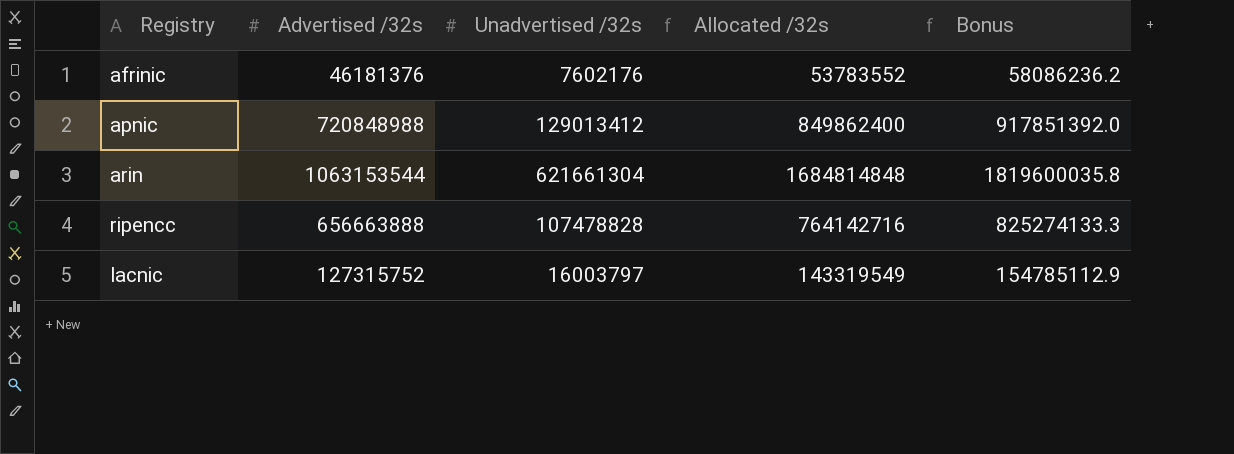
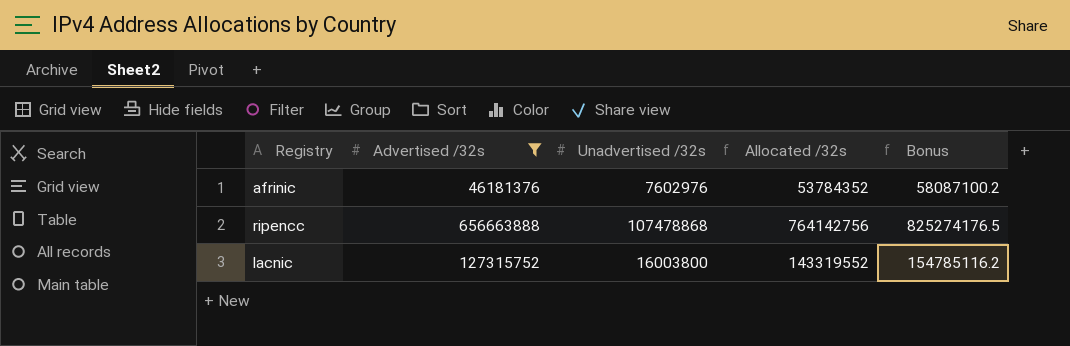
filter: none -> Advertised /32s <= 656663888
afrinic | Unadvertised /32s: 7602176 -> 7602976
afrinic | Allocated /32s: 53783552 -> 53784352
afrinic | Bonus: 58086236.2 -> 58087100.2
ripencc | Unadvertised /32s: 107478828 -> 107478868
ripencc | Allocated /32s: 764142716 -> 764142756
ripencc | Bonus: 825274133.3 -> 825274176.5
lacnic | Unadvertised /32s: 16003797 -> 16003800
lacnic | Allocated /32s: 143319549 -> 143319552
lacnic | Bonus: 154785112.9 -> 154785116.2

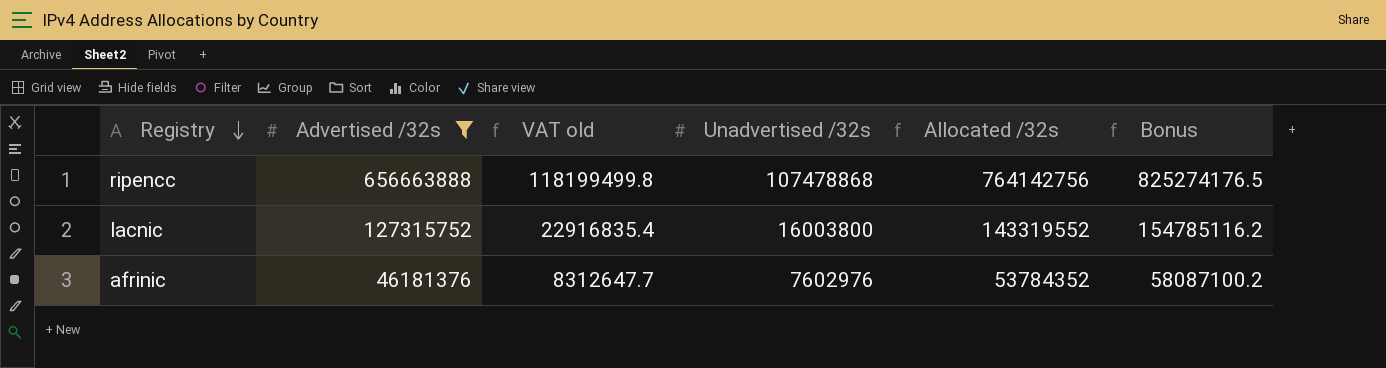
row order: none -> Registry descending
column VAT old | formula: none -> [Advertised /32s] * 0.18

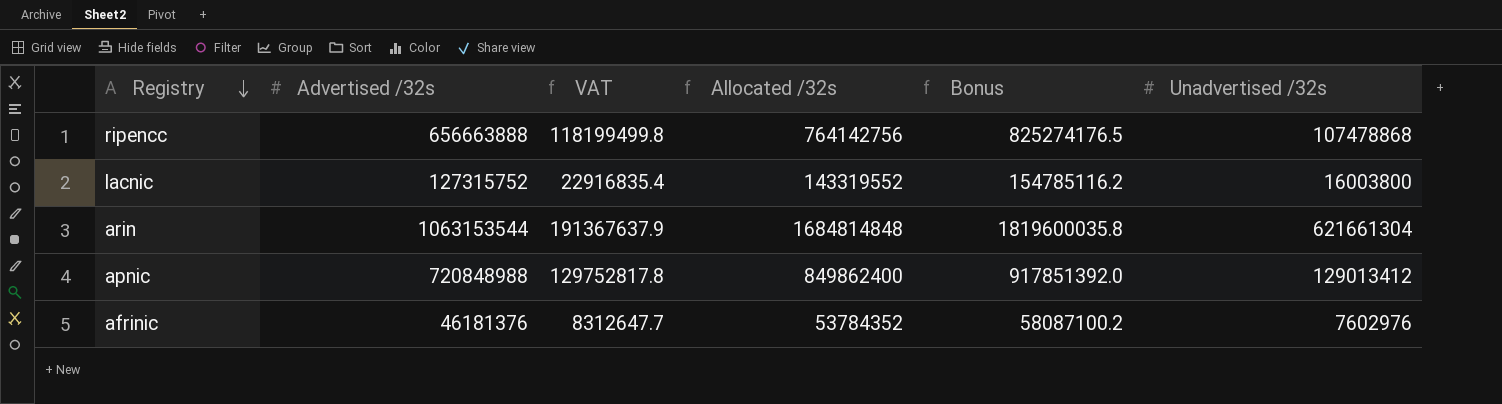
filter: Advertised /32s <= 656663888 -> none
column name: VAT old -> VAT
column Unadvertised /32s | position: 4 -> 6

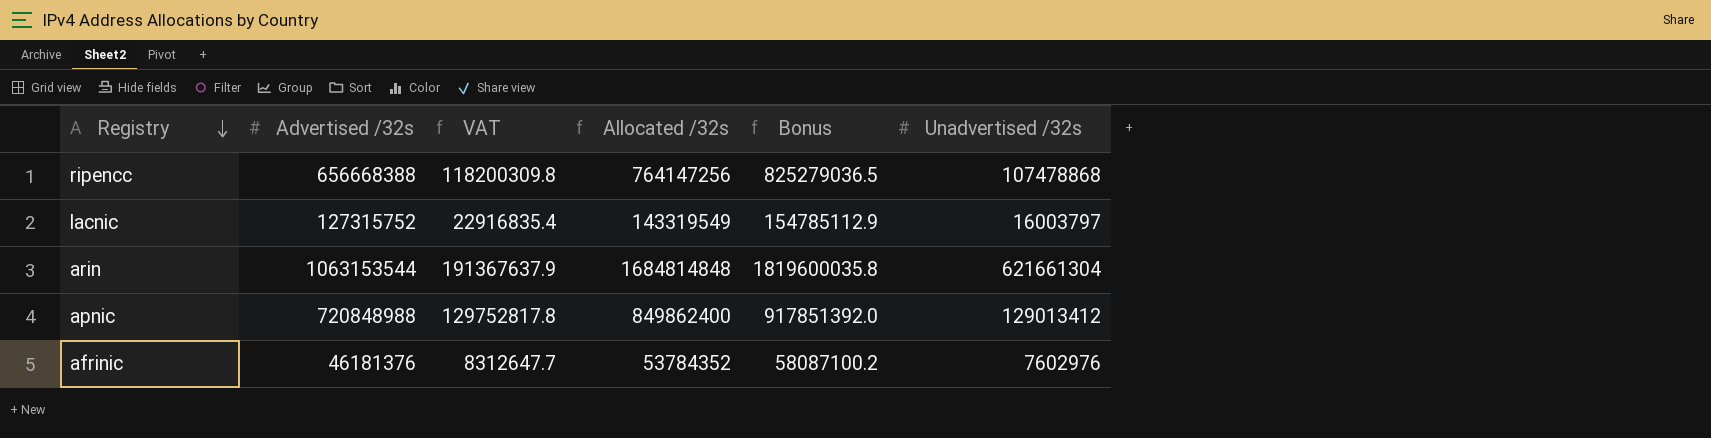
ripencc | Advertised /32s: 656663888 -> 656668388
ripencc | VAT: 118199499.8 -> 118200309.8
ripencc | Allocated /32s: 764142756 -> 764147256
ripencc | Bonus: 825274176.5 -> 825279036.5
lacnic | Allocated /32s: 143319552 -> 143319549
lacnic | Bonus: 154785116.2 -> 154785112.9
lacnic | Unadvertised /32s: 16003800 -> 16003797

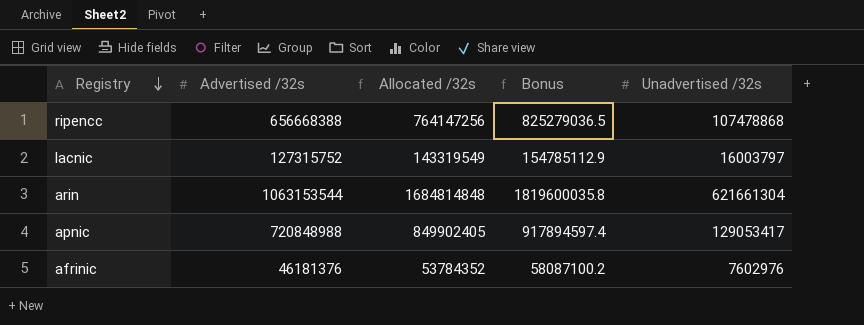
column VAT | formula: [Advertised /32s] * 0.18 -> none
apnic | Allocated /32s: 849862400 -> 849902405
apnic | Bonus: 917851392.0 -> 917894597.4
apnic | Unadvertised /32s: 129013412 -> 129053417

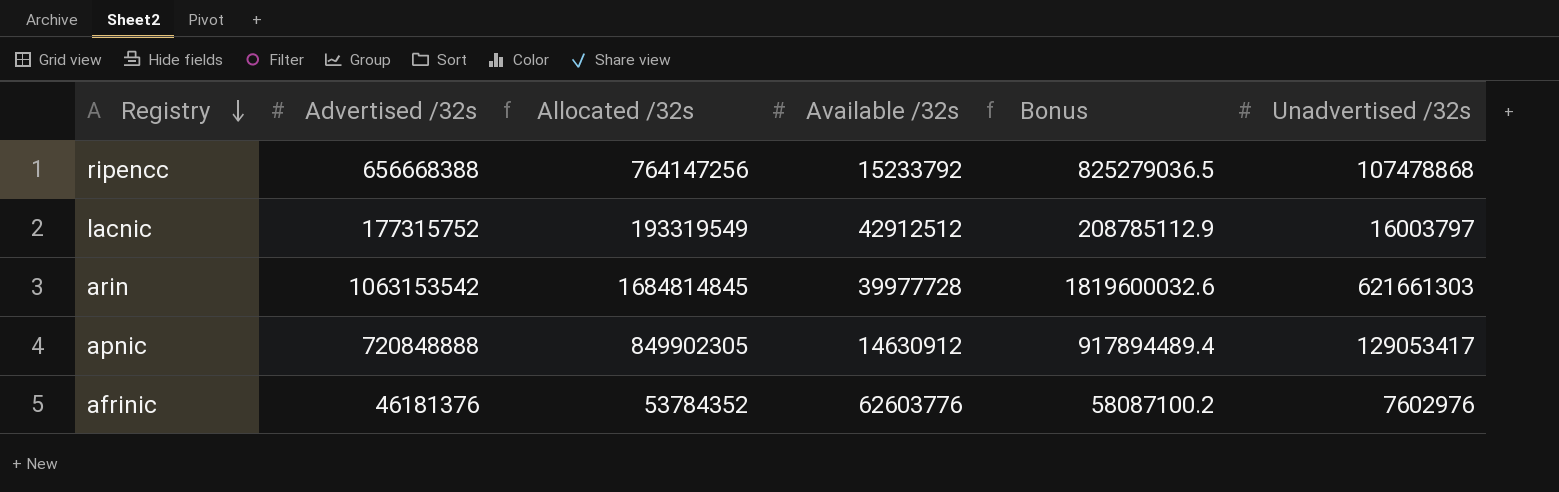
column Available /32s | position: none -> 4
lacnic | Advertised /32s: 127315752 -> 177315752
lacnic | Allocated /32s: 143319549 -> 193319549
lacnic | Bonus: 154785112.9 -> 208785112.9
arin | Advertised /32s: 1063153544 -> 1063153542
arin | Allocated /32s: 1684814848 -> 1684814845
arin | Bonus: 1819600035.8 -> 1819600032.6
arin | Unadvertised /32s: 621661304 -> 621661303
apnic | Advertised /32s: 720848988 -> 720848888
apnic | Allocated /32s: 849902405 -> 849902305
apnic | Bonus: 917894597.4 -> 917894489.4

